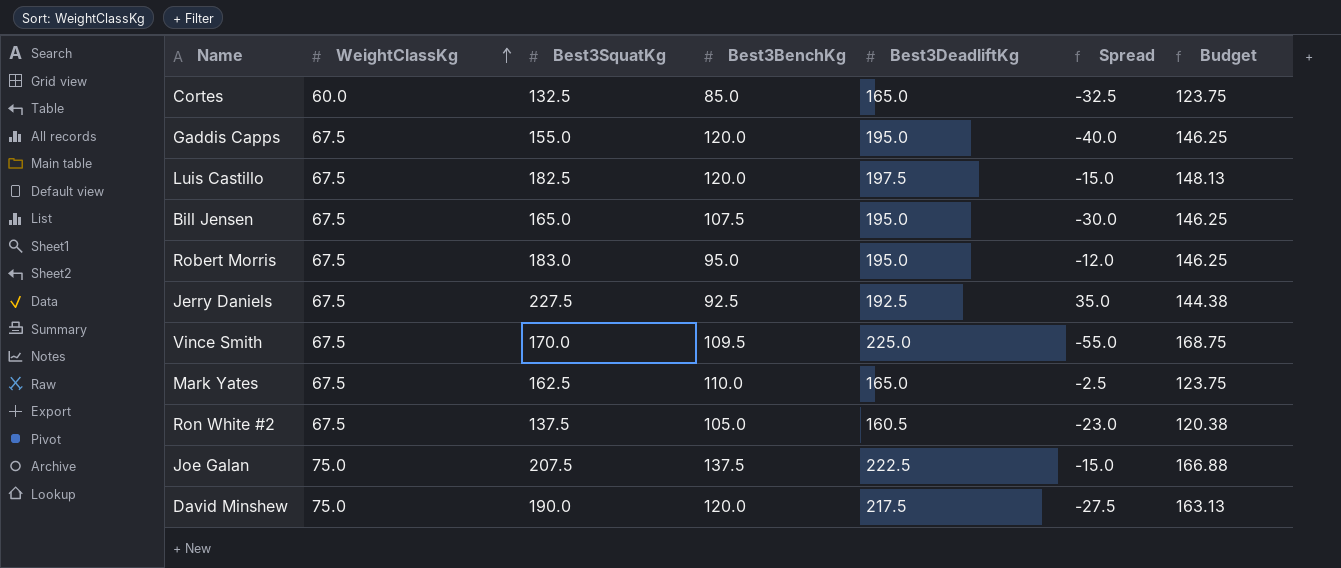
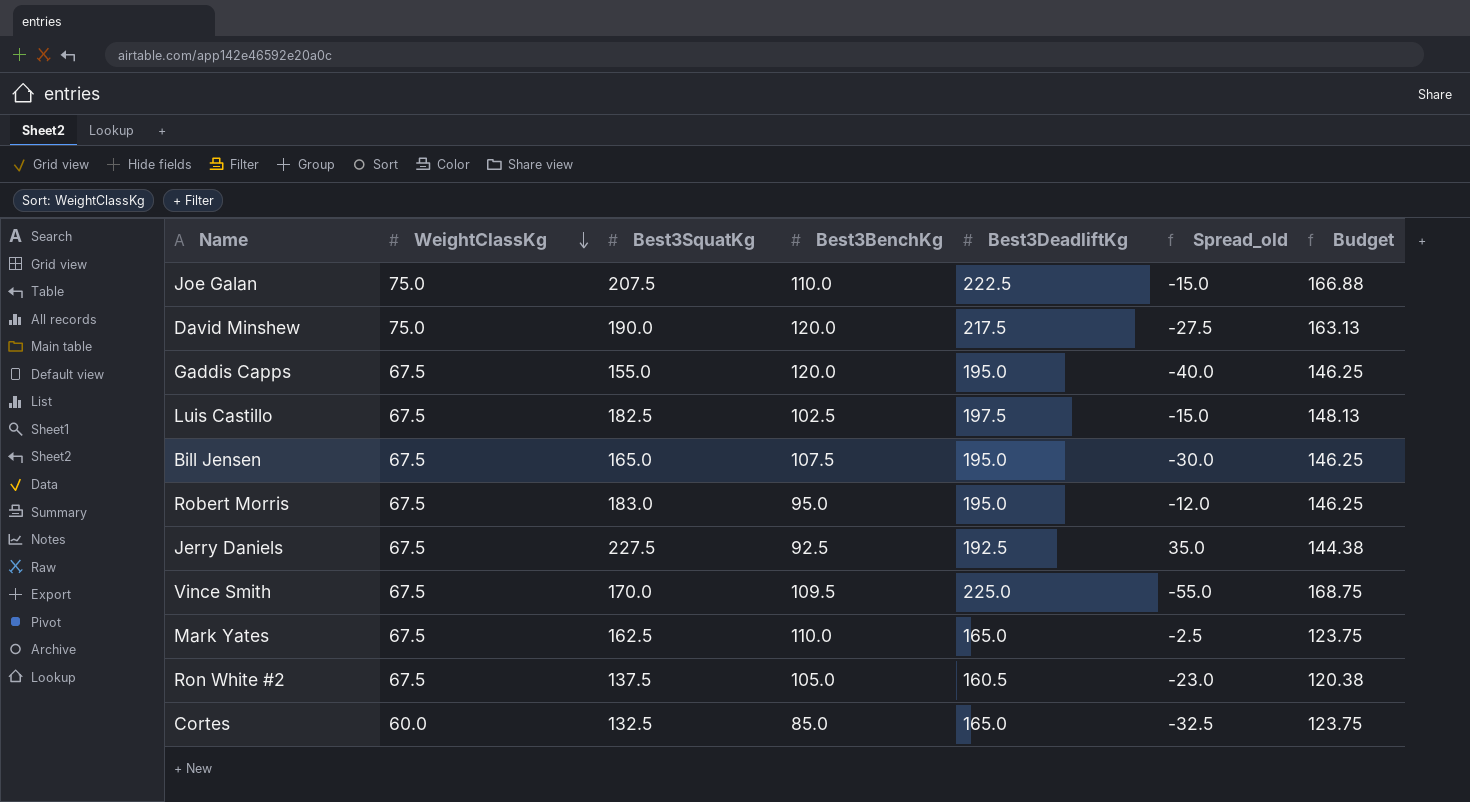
row order: WeightClassKg ascending -> WeightClassKg descending
column name: Spread -> Spread_old
Joe Galan | Best3BenchKg: 137.5 -> 110.0
Luis Castillo | Best3BenchKg: 120.0 -> 102.5

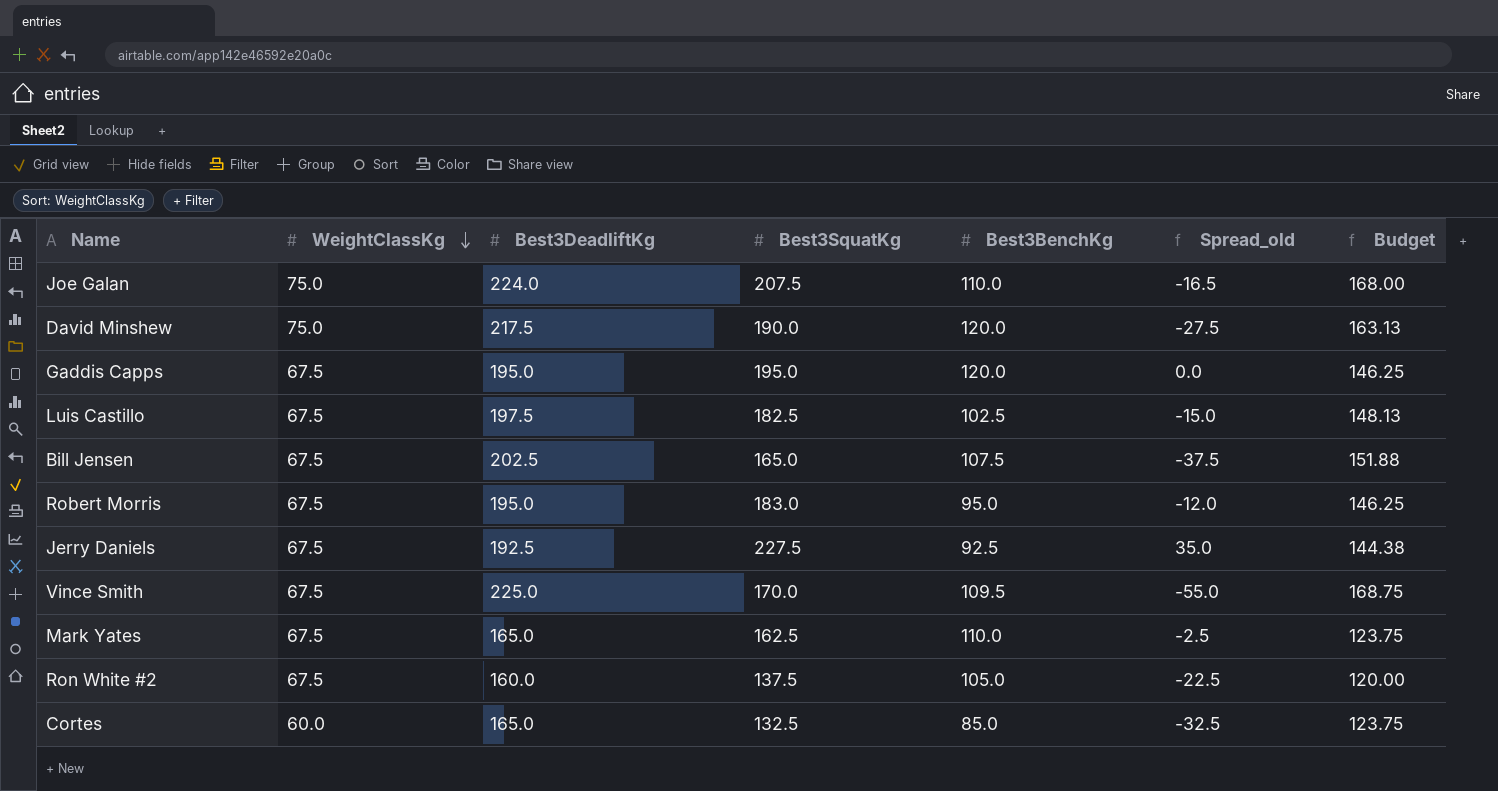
column Best3DeadliftKg | position: 5 -> 3
Joe Galan | Best3DeadliftKg: 222.5 -> 224.0
Joe Galan | Spread_old: -15.0 -> -16.5
Joe Galan | Budget: 166.88 -> 168.00
Gaddis Capps | Best3SquatKg: 155.0 -> 195.0
Gaddis Capps | Spread_old: -40.0 -> 0.0
Bill Jensen | Best3DeadliftKg: 195.0 -> 202.5
Bill Jensen | Spread_old: -30.0 -> -37.5
Bill Jensen | Budget: 146.25 -> 151.88
Ron White #2 | Best3DeadliftKg: 160.5 -> 160.0
Ron White #2 | Spread_old: -23.0 -> -22.5
Ron White #2 | Budget: 120.38 -> 120.00

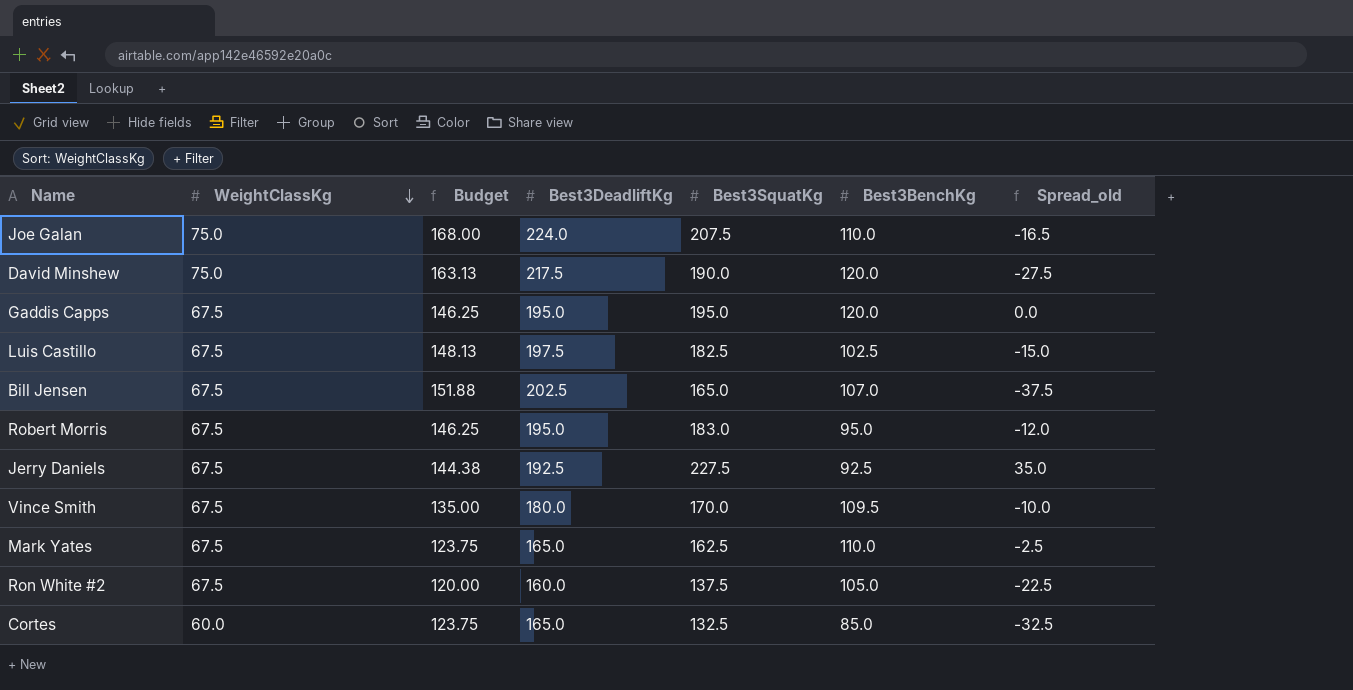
column Budget | position: 7 -> 3
Bill Jensen | Best3BenchKg: 107.5 -> 107.0
Vince Smith | Budget: 168.75 -> 135.00
Vince Smith | Best3DeadliftKg: 225.0 -> 180.0
Vince Smith | Spread_old: -55.0 -> -10.0

